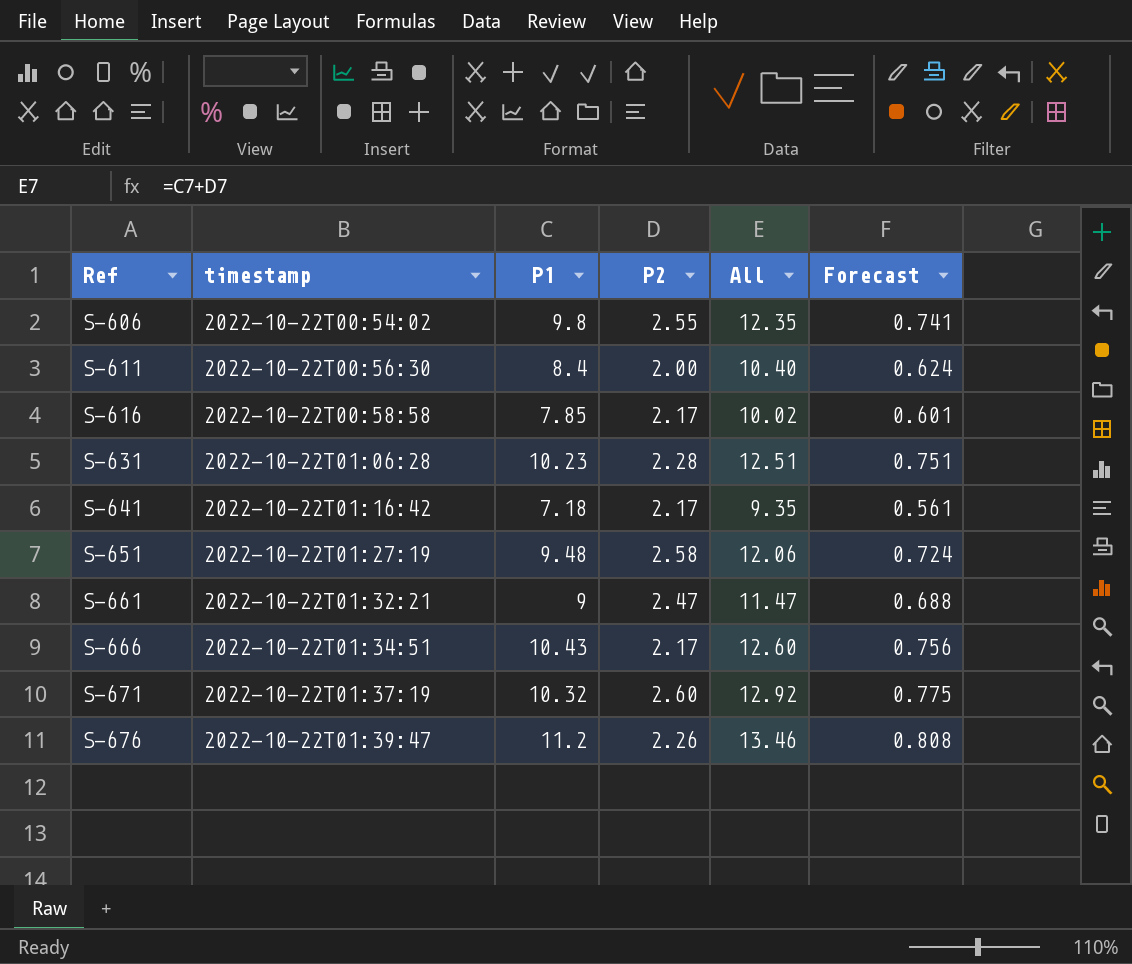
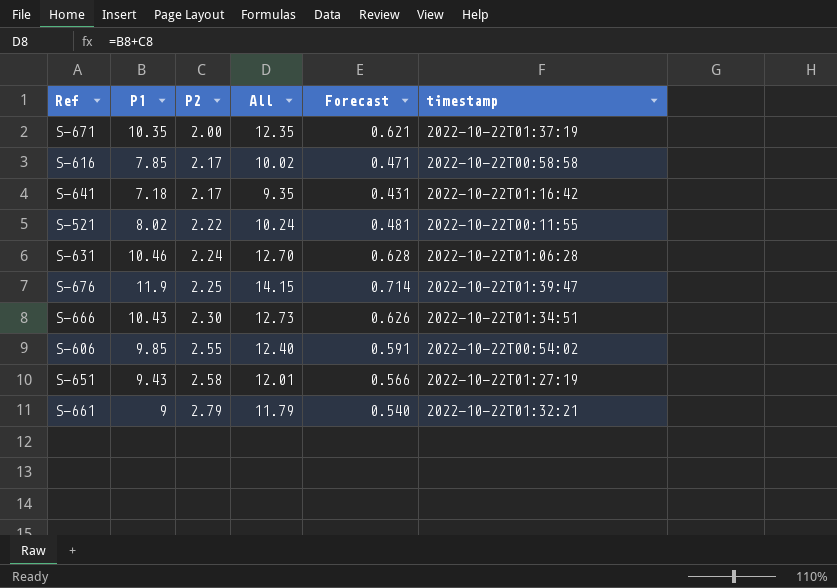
row order: Ref ascending -> P2 ascending
column Forecast | formula: [All] * 0.06 -> [P1] * 0.06
column timestamp | position: 2 -> 6
row S-611: 2022-10-22T00:56:30 | 8.4 | 2.00 | 10.40 | 0.624 -> none
S-671 | P1: 10.32 -> 10.35
S-671 | P2: 2.60 -> 2.00
S-671 | All: 12.92 -> 12.35
row S-521: none -> 8.02 | 2.22 | 10.24 | 0.481 | 2022-10-22T00:11:55
S-631 | P1: 10.23 -> 10.46
S-631 | P2: 2.28 -> 2.24
S-631 | All: 12.51 -> 12.70
S-676 | P1: 11.2 -> 11.9
S-676 | P2: 2.26 -> 2.25
S-676 | All: 13.46 -> 14.15
S-666 | P2: 2.17 -> 2.30
S-666 | All: 12.60 -> 12.73
S-606 | P1: 9.8 -> 9.85
S-606 | All: 12.35 -> 12.40
S-651 | P1: 9.48 -> 9.43
S-651 | All: 12.06 -> 12.01
S-661 | P2: 2.47 -> 2.79
S-661 | All: 11.47 -> 11.79

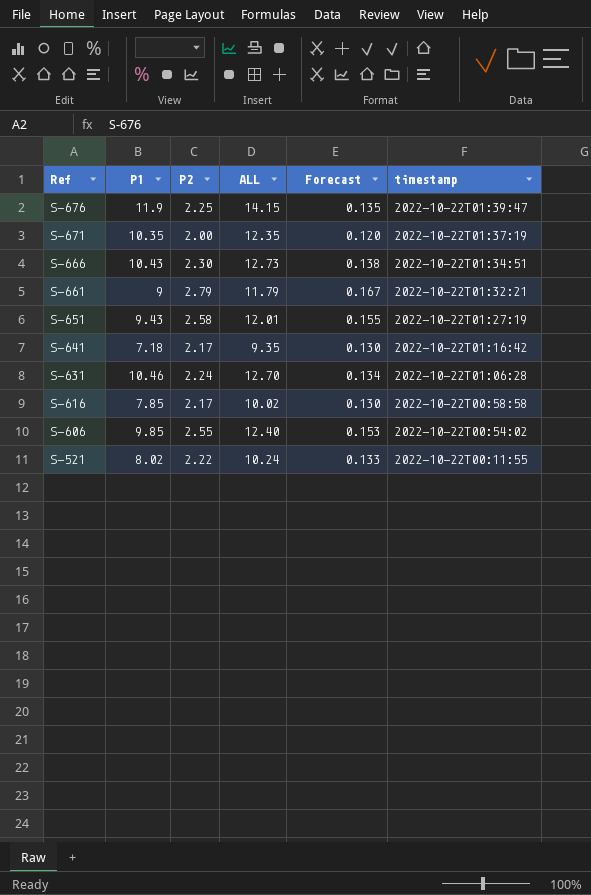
row order: P2 ascending -> Ref descending
column name: All -> ALL
column Forecast | formula: [P1] * 0.06 -> [P2] * 0.06

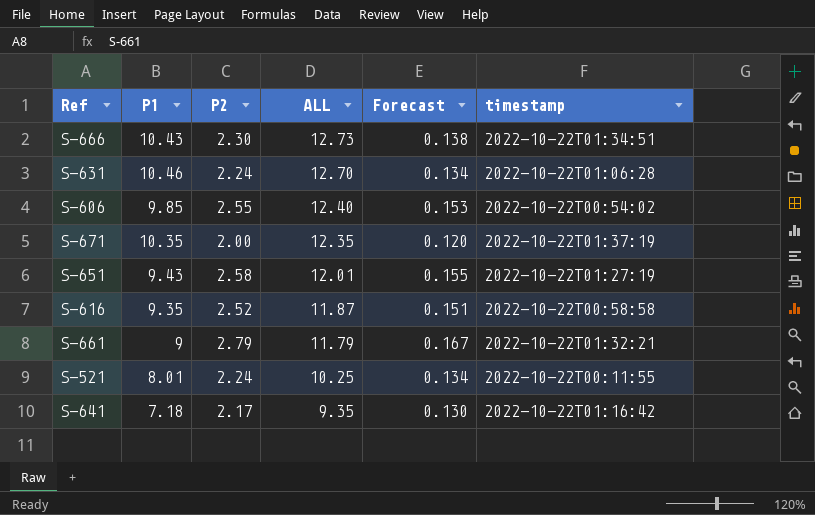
row order: Ref descending -> ALL descending
row S-676: 11.9 | 2.25 | 14.15 | 0.135 | 2022-10-22T01:39:47 -> none
S-616 | P1: 7.85 -> 9.35
S-616 | P2: 2.17 -> 2.52
S-616 | ALL: 10.02 -> 11.87
S-616 | Forecast: 0.130 -> 0.151
S-521 | P1: 8.02 -> 8.01
S-521 | P2: 2.22 -> 2.24
S-521 | ALL: 10.24 -> 10.25
S-521 | Forecast: 0.133 -> 0.134

